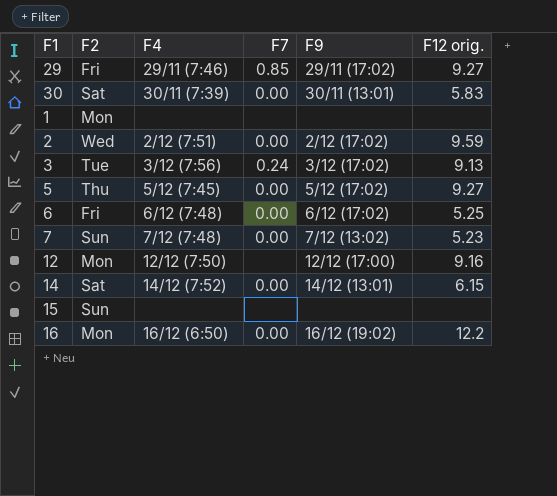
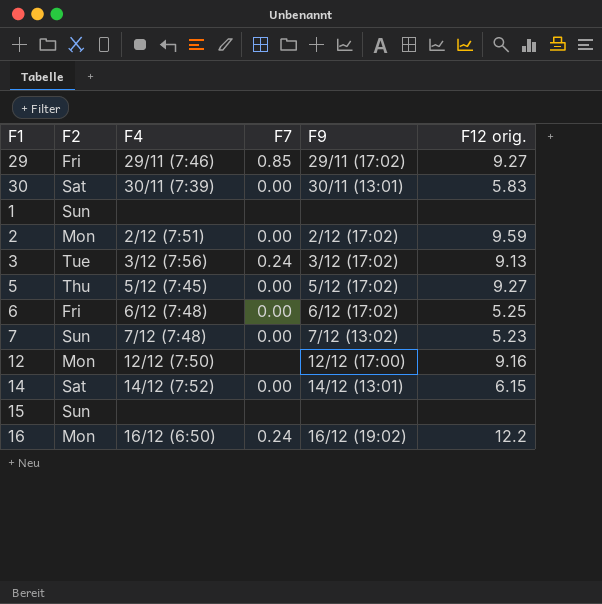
1 | F2: Mon -> Sun
2 | F2: Wed -> Mon
16 | F7: 0.00 -> 0.24

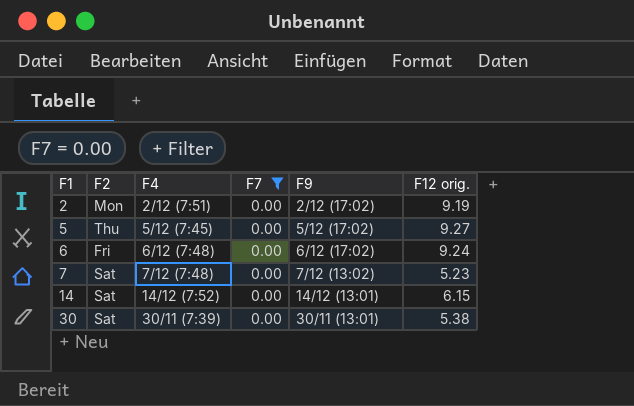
filter: none -> F7 = 0.00
row order: none -> F1 ascending
2 | F12 orig.: 9.59 -> 9.19
6 | F12 orig.: 5.25 -> 9.24
7 | F2: Sun -> Sat
30 | F12 orig.: 5.83 -> 5.38

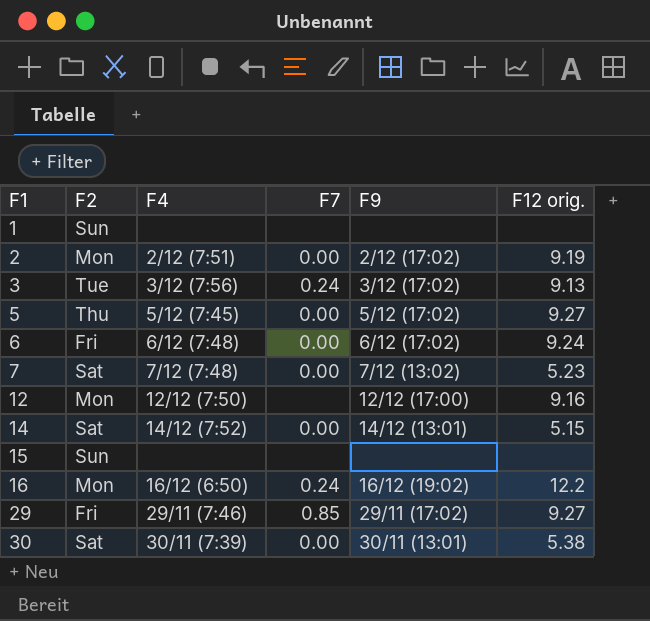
filter: F7 = 0.00 -> none
14 | F12 orig.: 6.15 -> 5.15

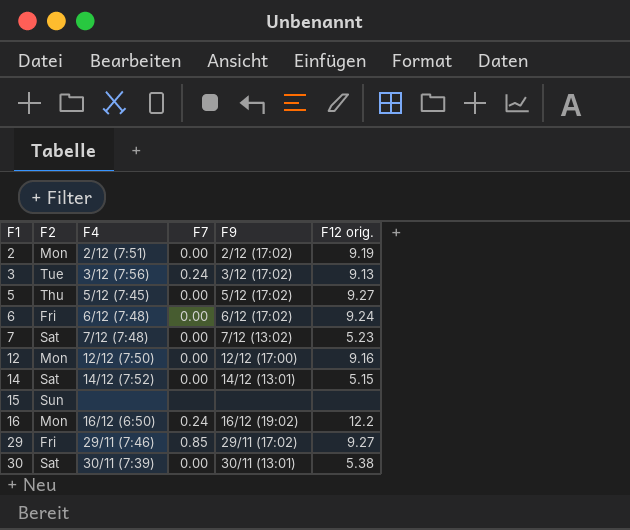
row 1: Sun | none | none | none | none -> none
12 | F7: none -> 0.00

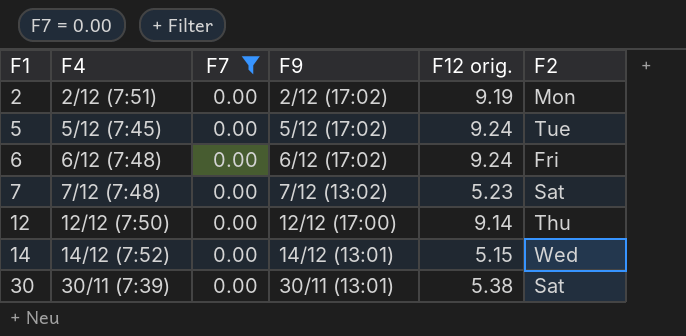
filter: none -> F7 = 0.00
column F2 | position: 2 -> 6
5 | F12 orig.: 9.27 -> 9.24
5 | F2: Thu -> Tue
12 | F12 orig.: 9.16 -> 9.14
12 | F2: Mon -> Thu
14 | F2: Sat -> Wed

